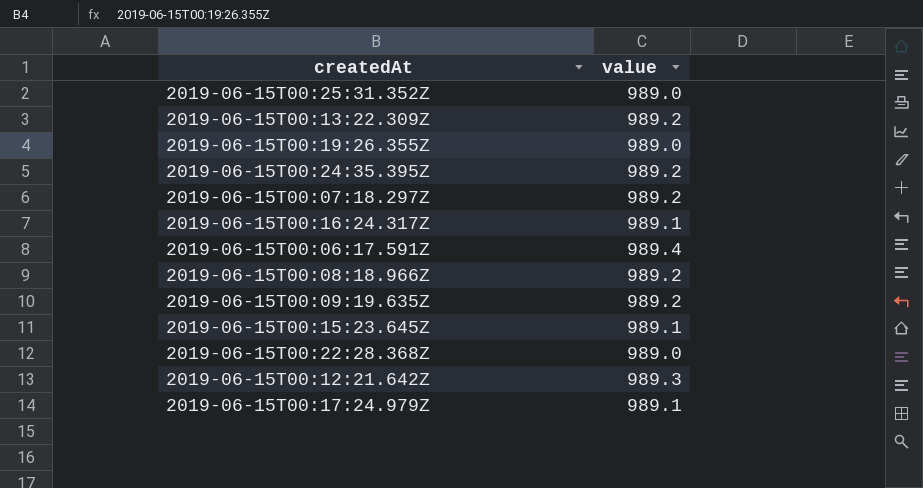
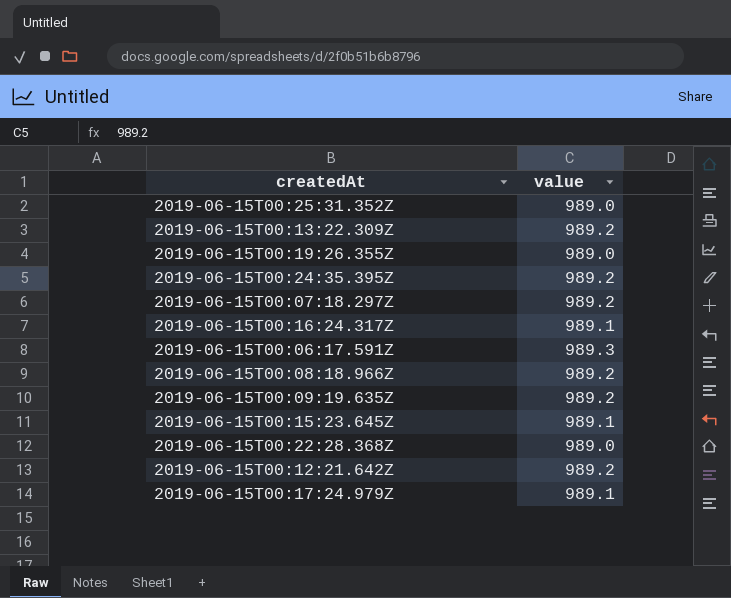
2019-06-15T00:06:17.591Z | value: 989.4 -> 989.3
2019-06-15T00:12:21.642Z | value: 989.3 -> 989.2

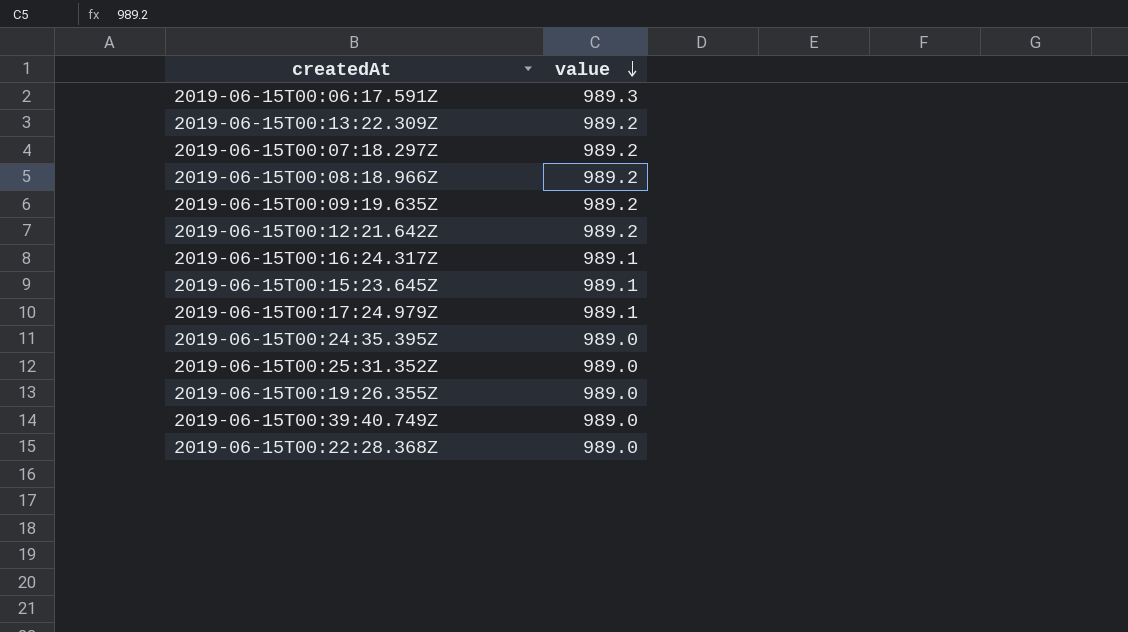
row order: none -> value descending
2019-06-15T00:24:35.395Z | value: 989.2 -> 989.0
row 2019-06-15T00:39:40.749Z: none -> 989.0

